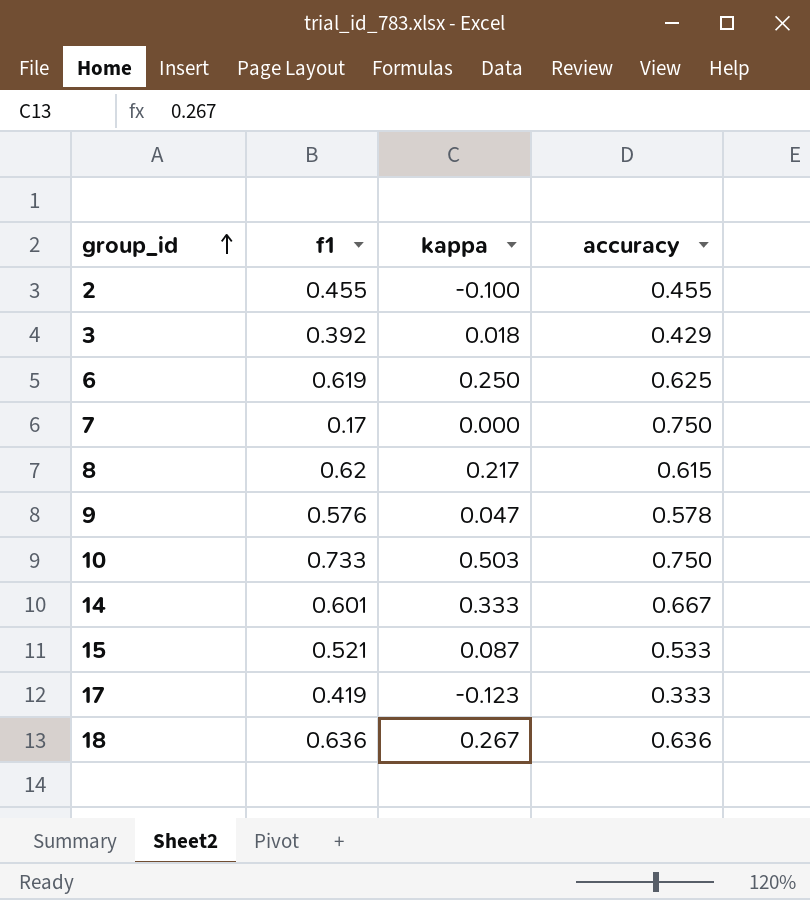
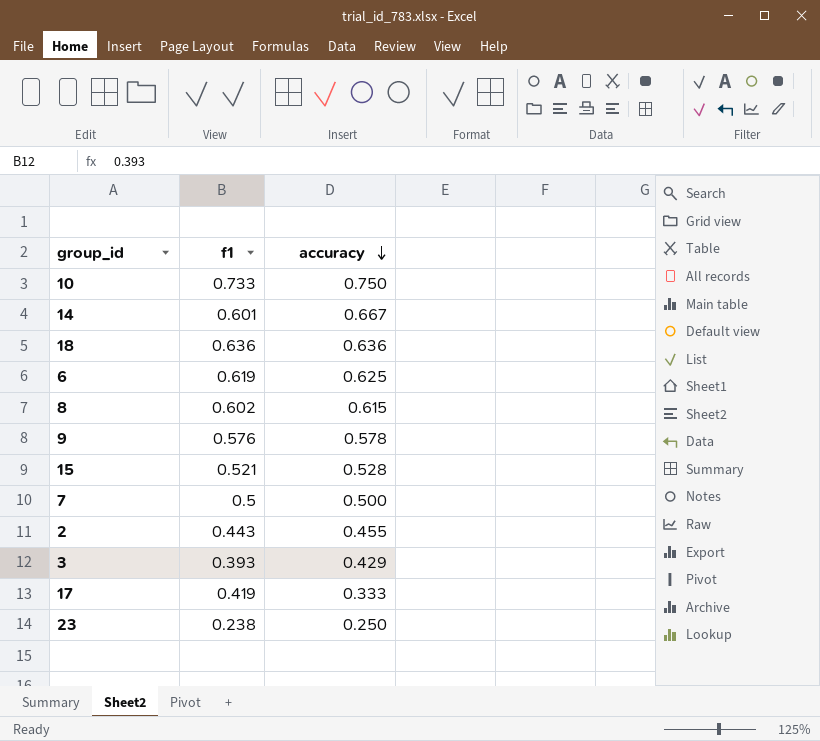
row order: group_id ascending -> accuracy descending
column kappa | position: 3 -> none
8 | f1: 0.62 -> 0.602
15 | accuracy: 0.533 -> 0.528
7 | f1: 0.17 -> 0.5
7 | accuracy: 0.750 -> 0.500
2 | f1: 0.455 -> 0.443
3 | f1: 0.392 -> 0.393
row 23: none -> 0.238 | 0.250

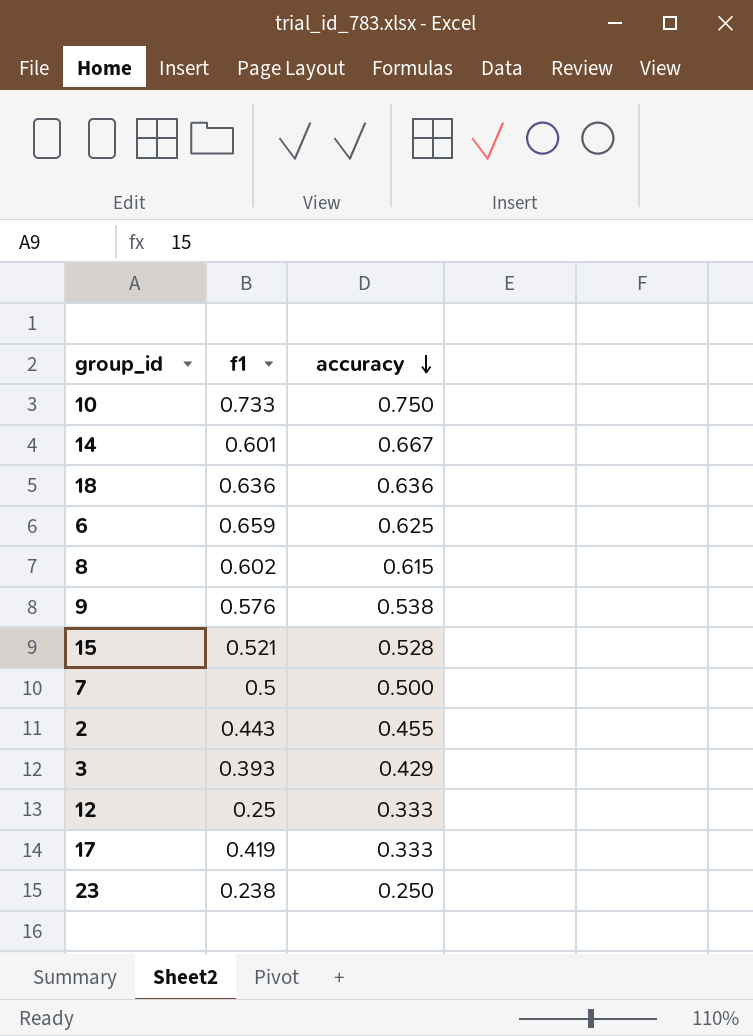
6 | f1: 0.619 -> 0.659
9 | accuracy: 0.578 -> 0.538
row 12: none -> 0.25 | 0.333

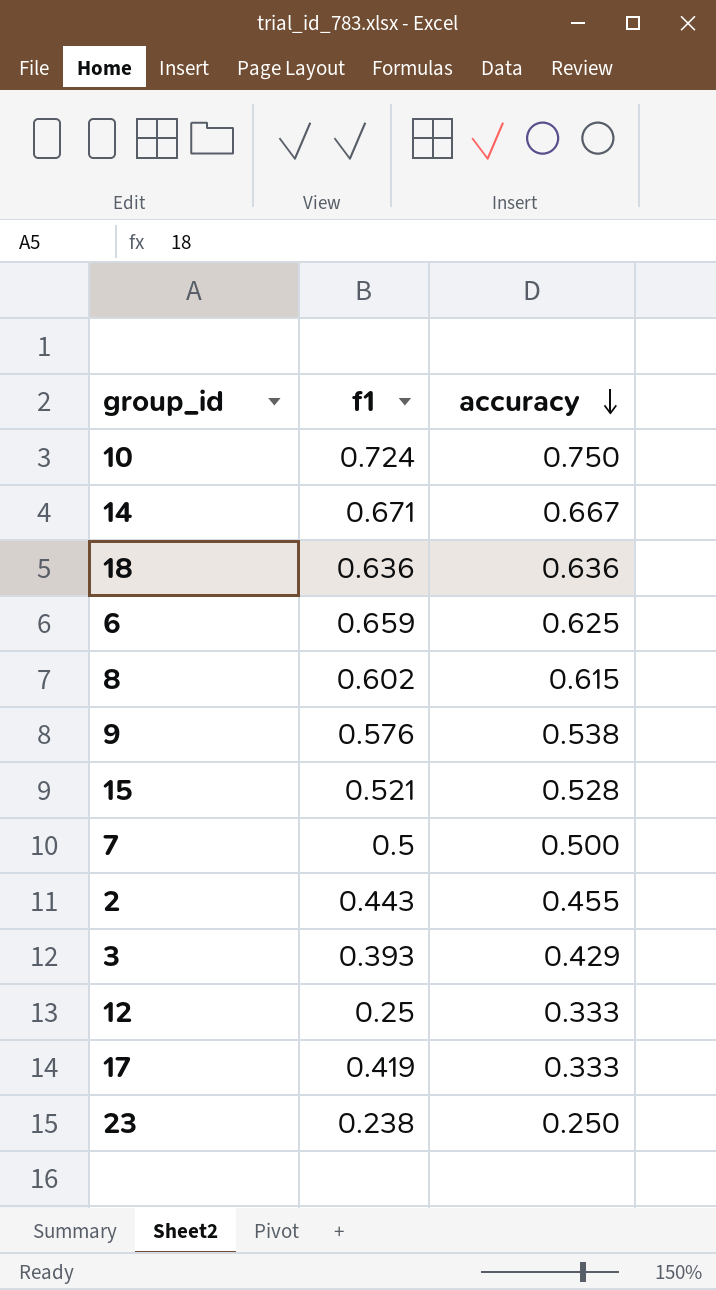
10 | f1: 0.733 -> 0.724
14 | f1: 0.601 -> 0.671

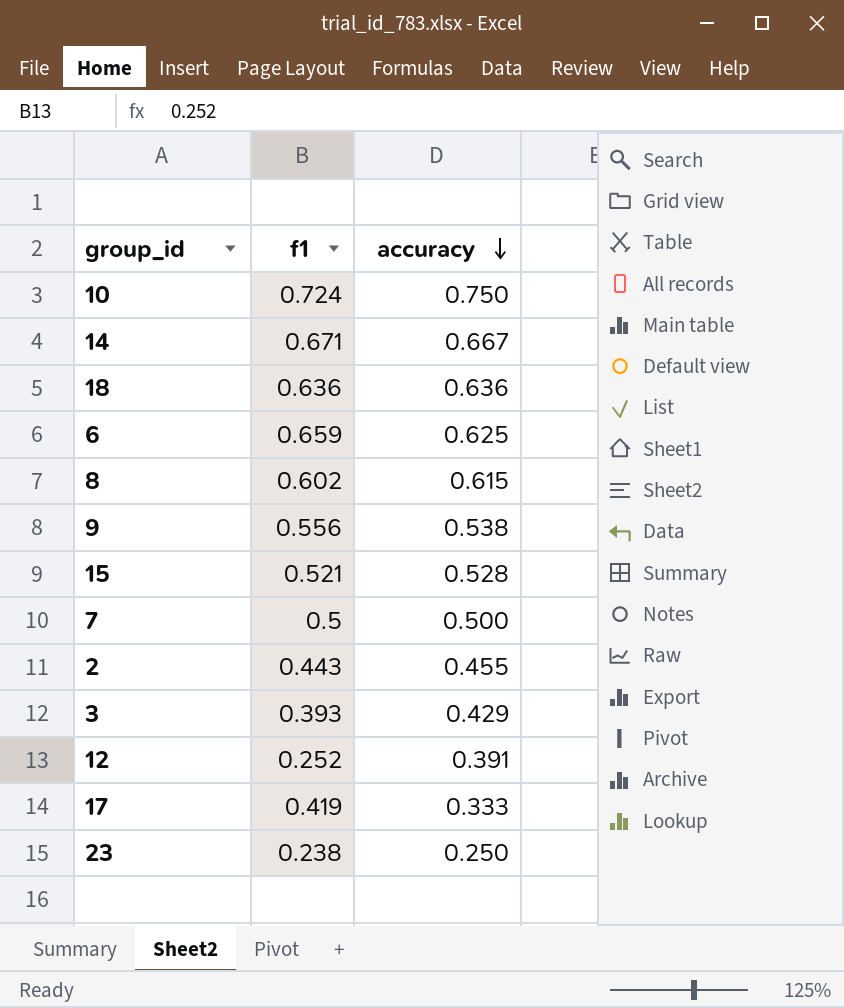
9 | f1: 0.576 -> 0.556
12 | f1: 0.25 -> 0.252
12 | accuracy: 0.333 -> 0.391

